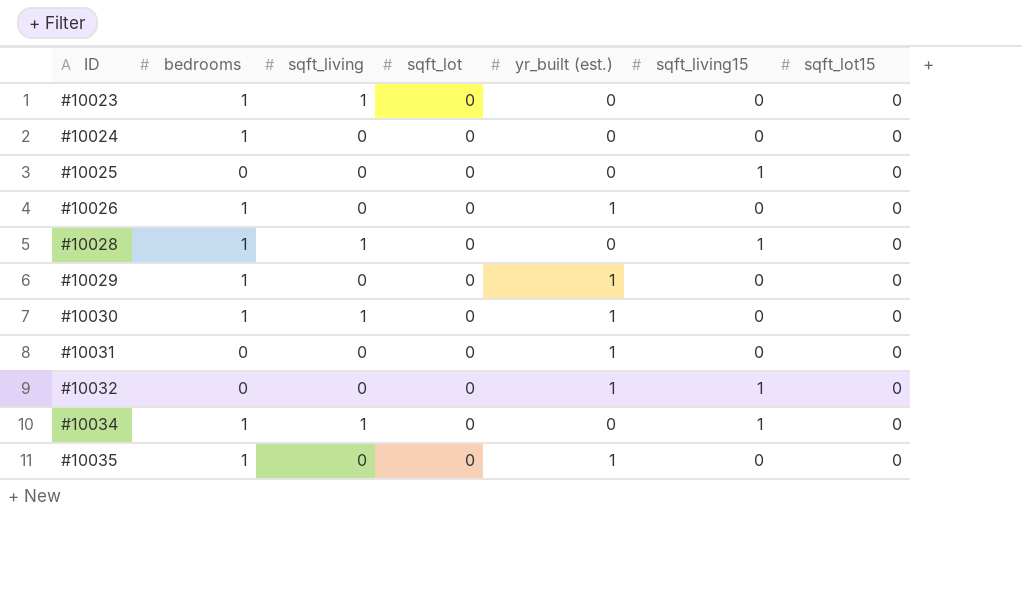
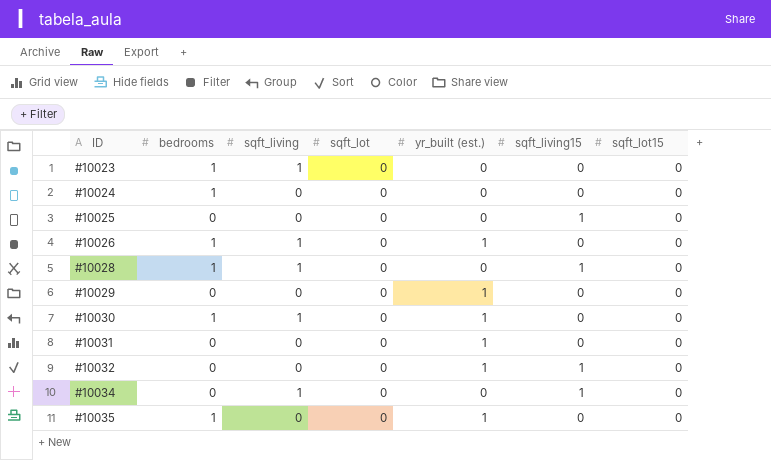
#10026 | sqft_living: 0 -> 1
#10029 | bedrooms: 1 -> 0
#10034 | bedrooms: 1 -> 0

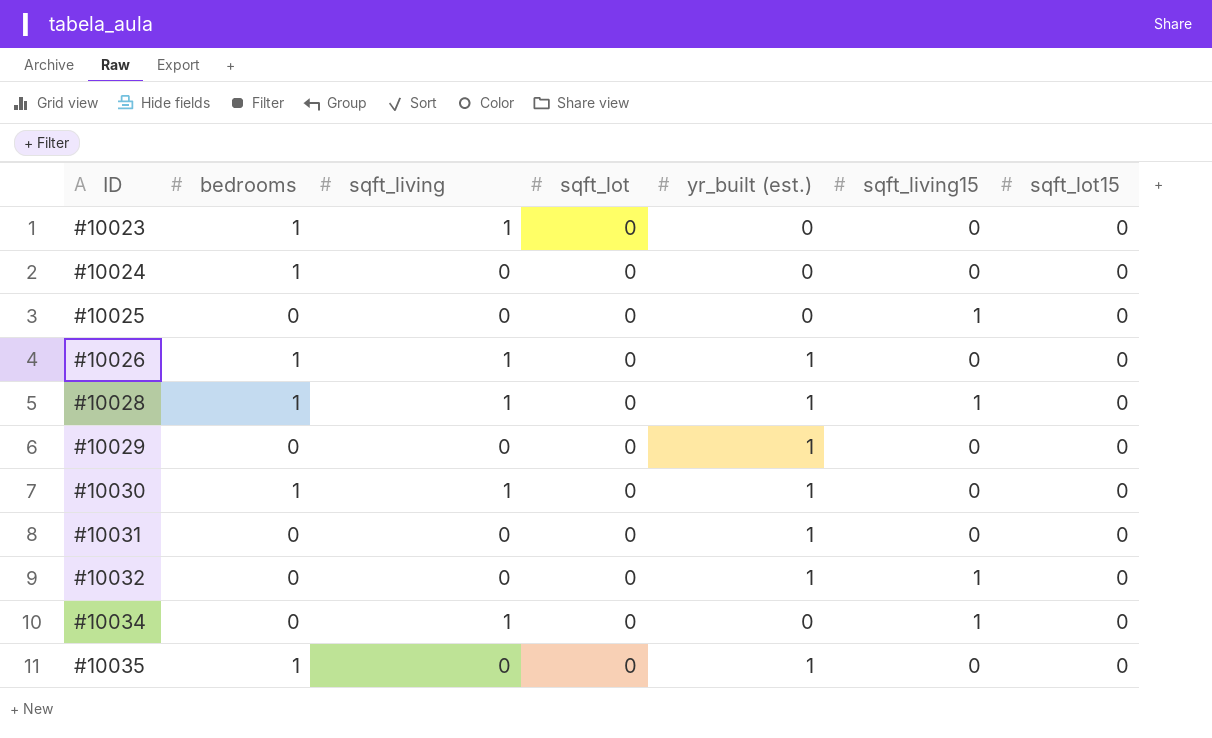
#10028 | yr_built (est.): 0 -> 1

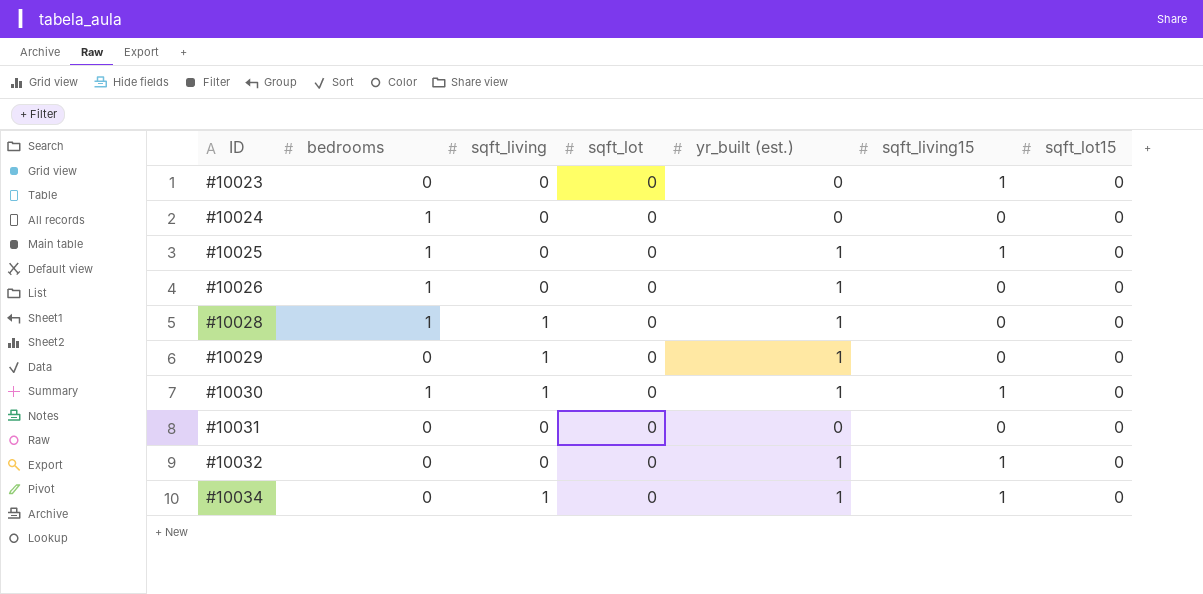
row #10035: 1 | 0 | 0 | 1 | 0 | 0 -> none
#10023 | bedrooms: 1 -> 0
#10023 | sqft_living: 1 -> 0
#10023 | sqft_living15: 0 -> 1
#10025 | bedrooms: 0 -> 1
#10025 | yr_built (est.): 0 -> 1
#10026 | sqft_living: 1 -> 0
#10028 | sqft_living15: 1 -> 0
#10029 | sqft_living: 0 -> 1
#10030 | sqft_living15: 0 -> 1
#10031 | yr_built (est.): 1 -> 0
#10034 | yr_built (est.): 0 -> 1

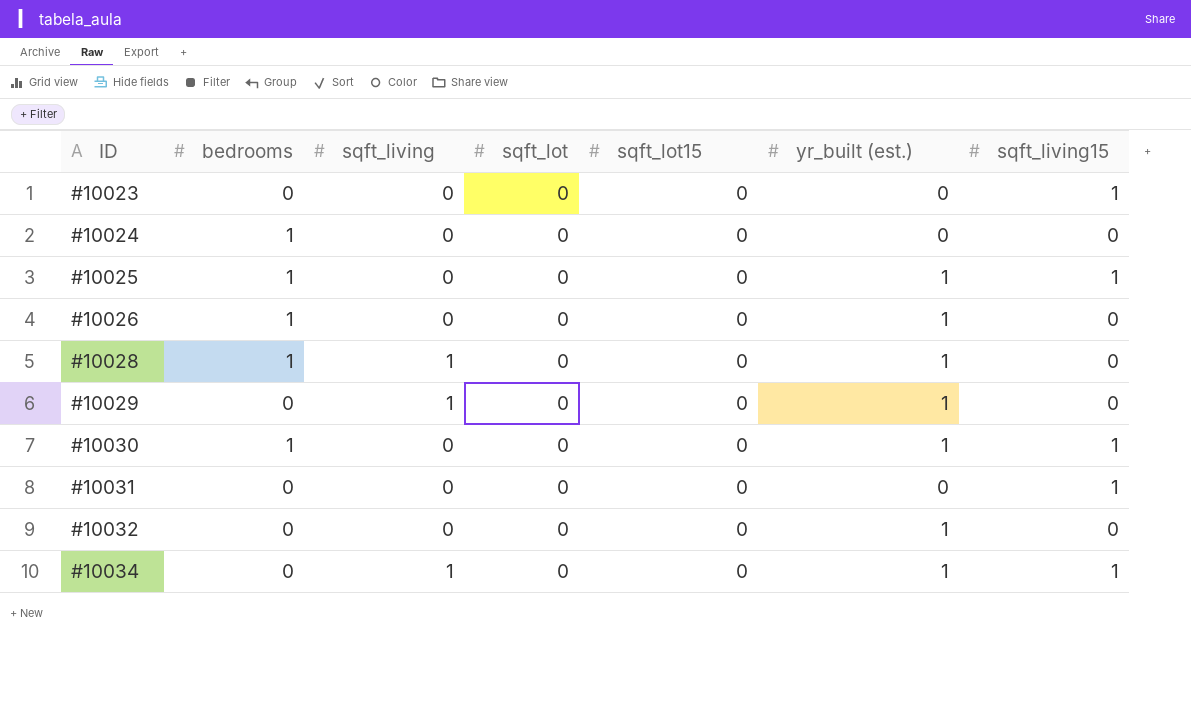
column sqft_lot15 | position: 7 -> 5
#10030 | sqft_living: 1 -> 0
#10031 | sqft_living15: 0 -> 1
#10032 | sqft_living15: 1 -> 0

